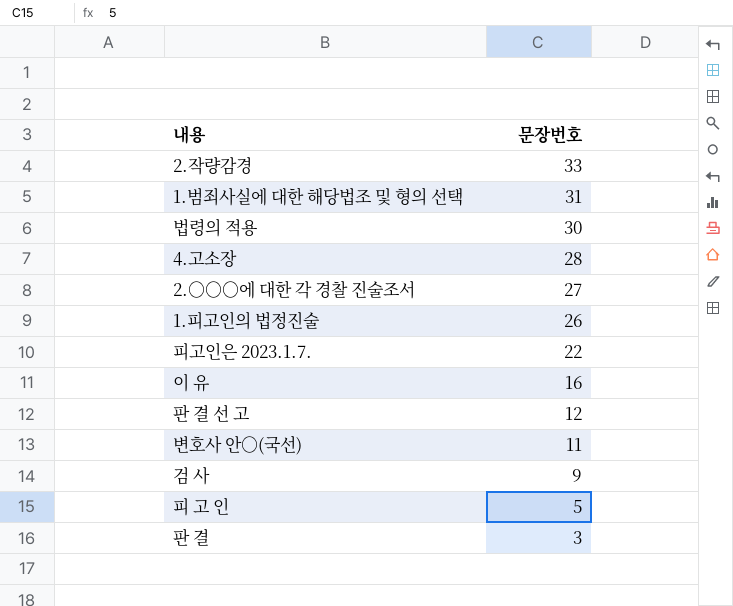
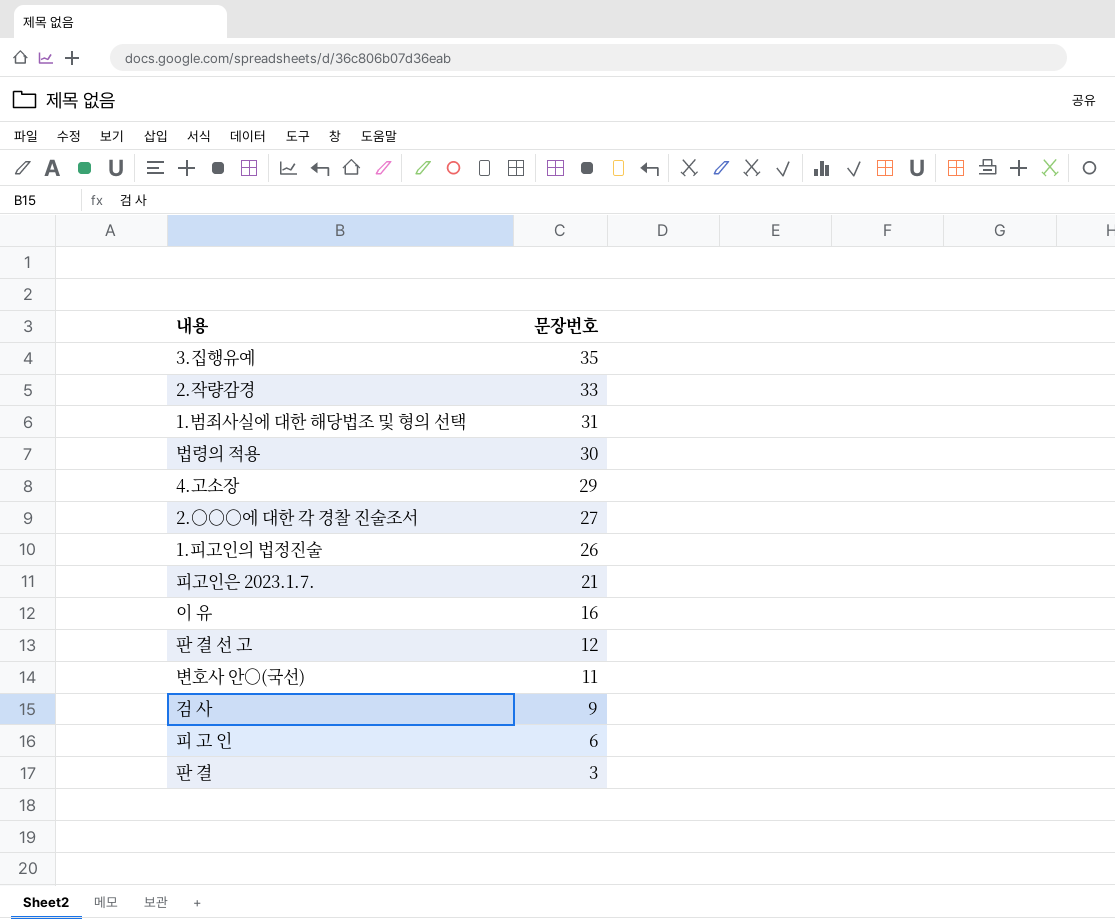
row 3.집행유예: none -> 35
4.고소장 | 문장번호: 28 -> 29
피고인은 2023.1.7. | 문장번호: 22 -> 21
피 고 인 | 문장번호: 5 -> 6

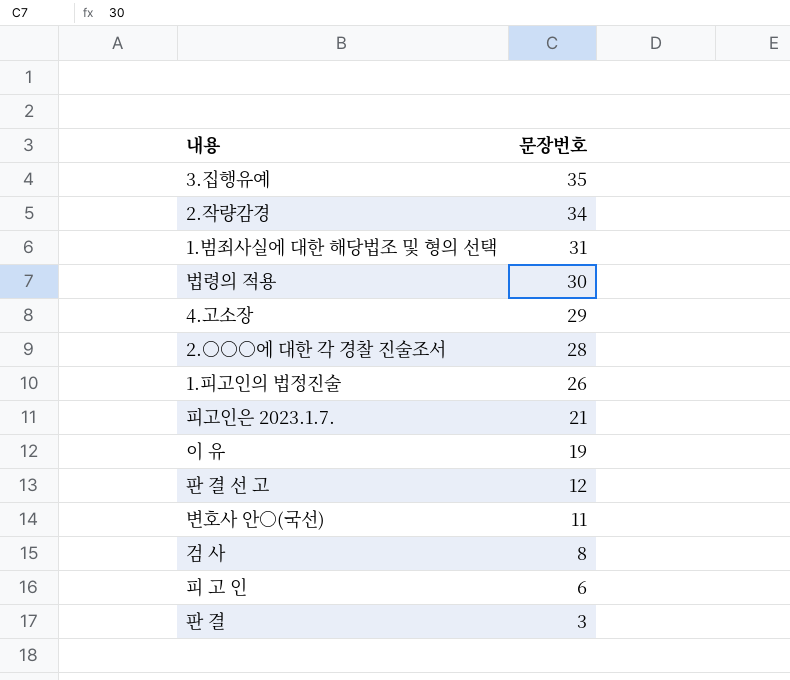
2.작량감경 | 문장번호: 33 -> 34
2.○○○에 대한 각 경찰 진술조서 | 문장번호: 27 -> 28
이 유 | 문장번호: 16 -> 19
검 사 | 문장번호: 9 -> 8

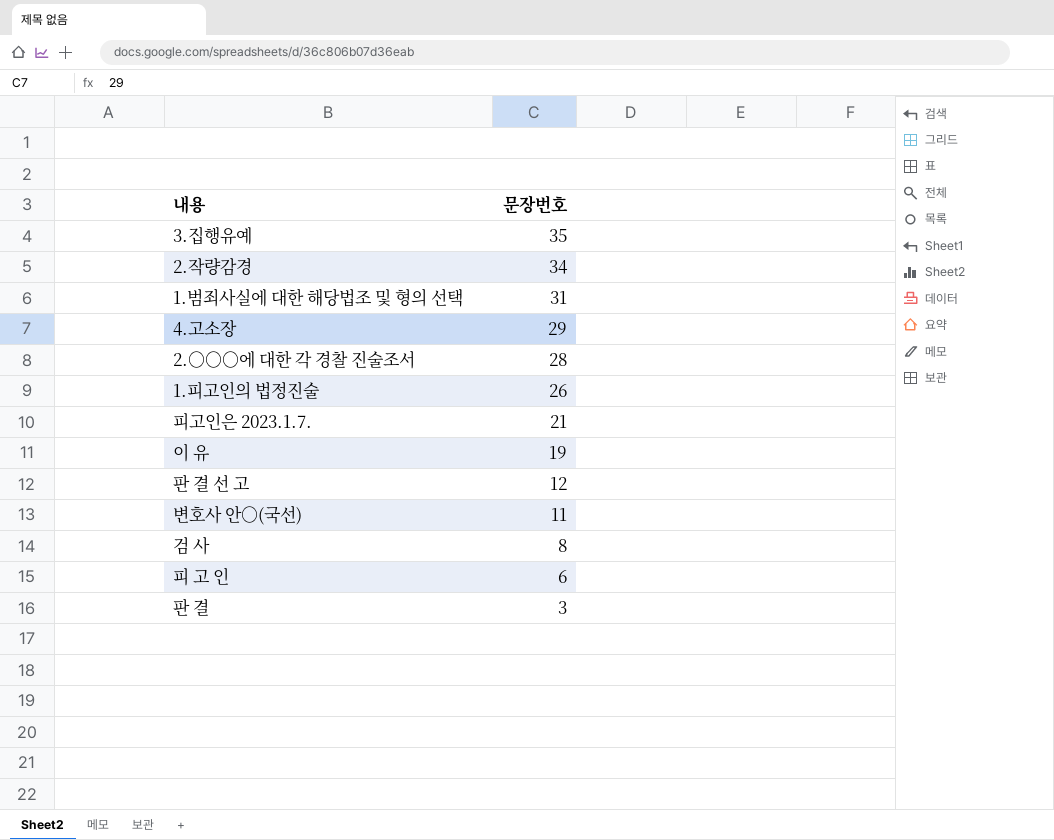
row 법령의 적용: 30 -> none

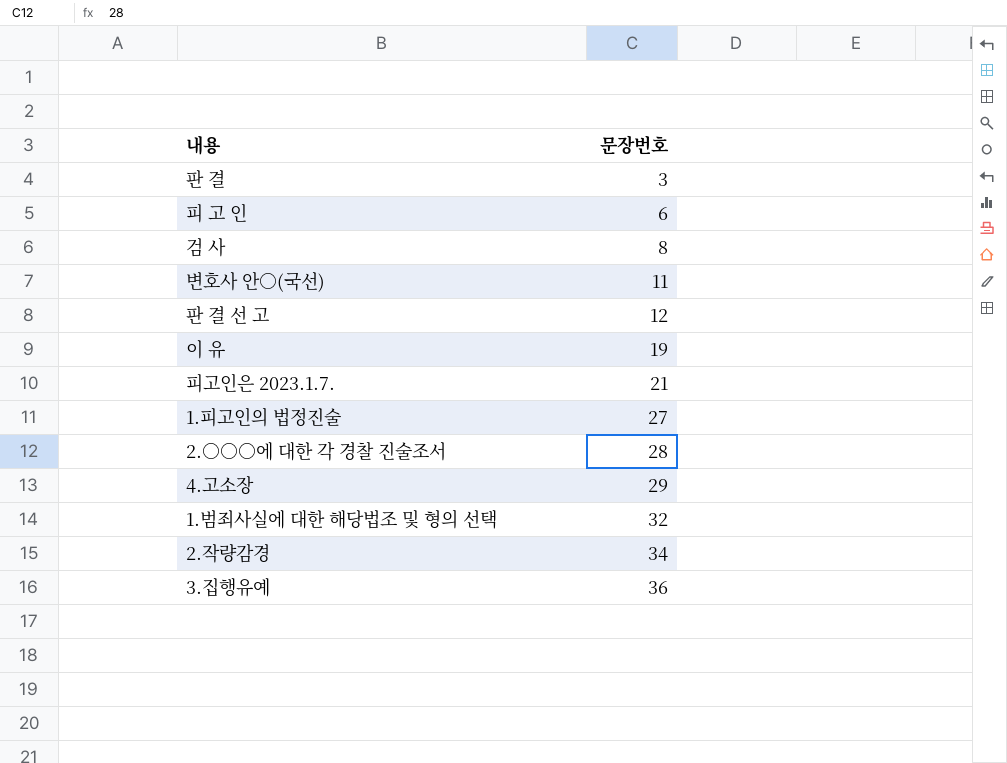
row order: 문장번호 descending -> 문장번호 ascending
1.피고인의 법정진술 | 문장번호: 26 -> 27
1.범죄사실에 대한 해당법조 및 형의 선택 | 문장번호: 31 -> 32
3.집행유예 | 문장번호: 35 -> 36

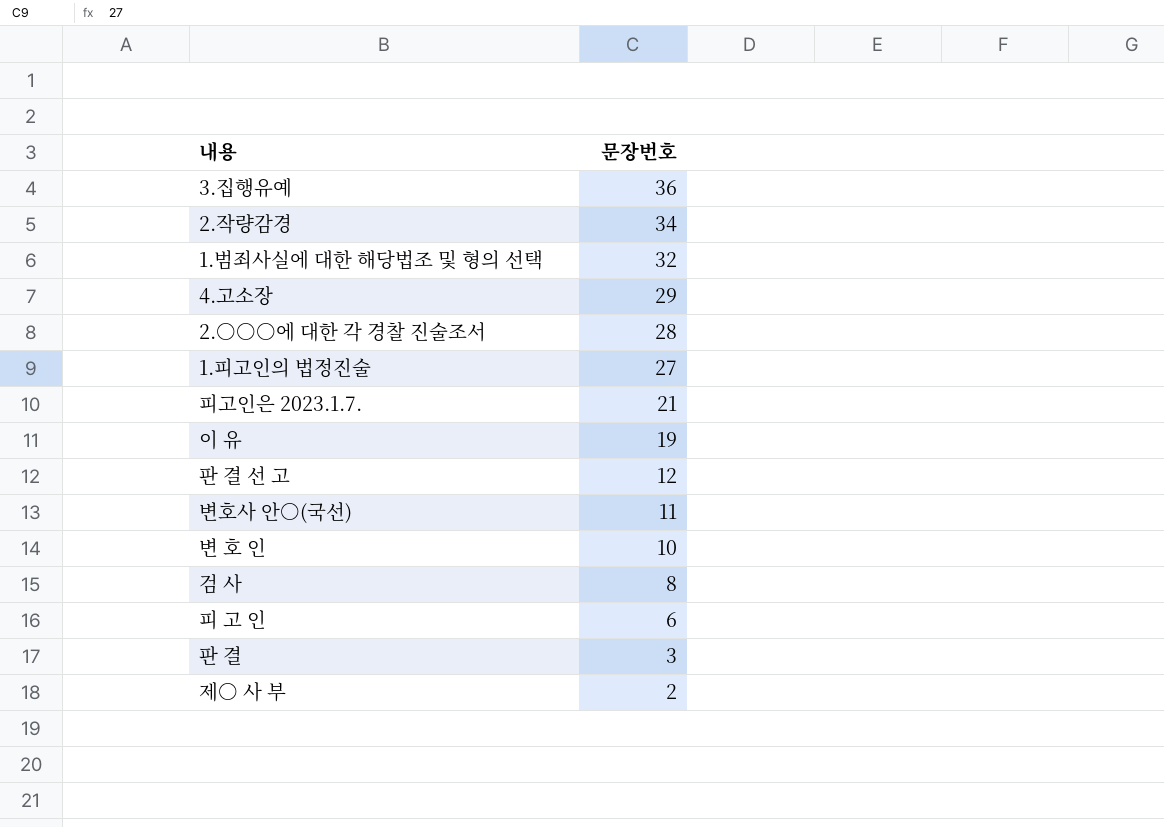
row order: 문장번호 ascending -> 문장번호 descending
row 변 호 인: none -> 10
row 제○ 사 부: none -> 2

